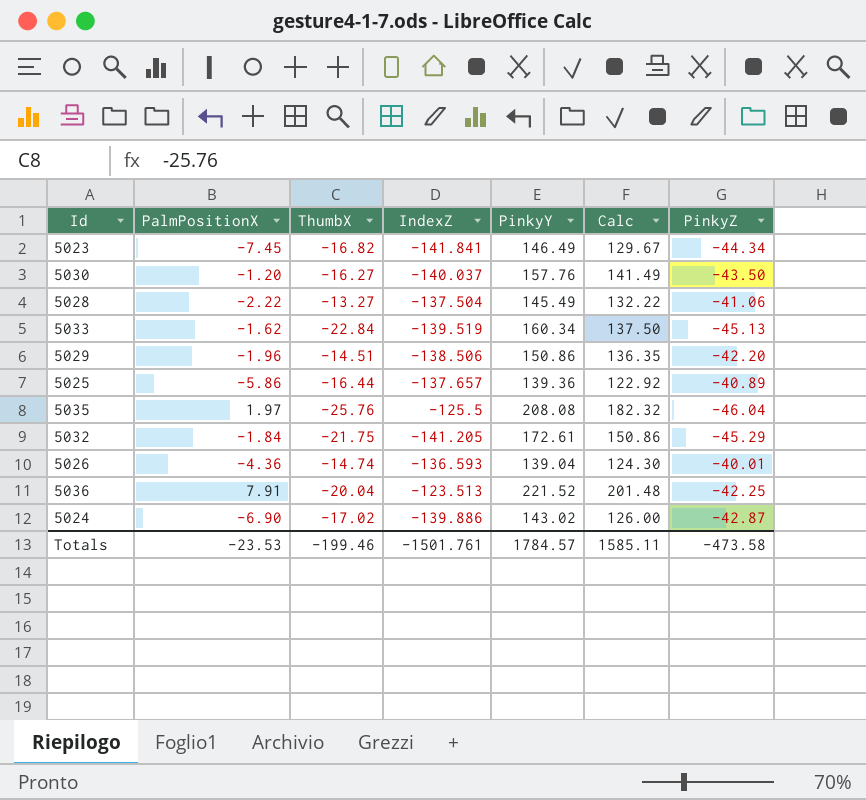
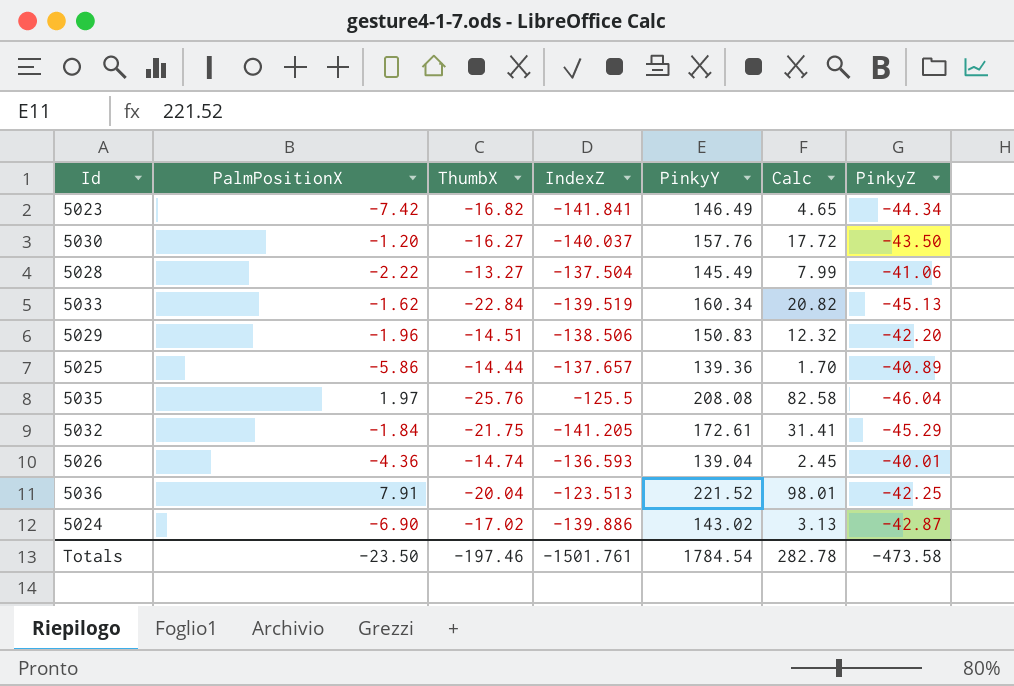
column Calc | formula: [ThumbX] + [PinkyY] -> [IndexZ] + [PinkyY]
5023 | PalmPositionX: -7.45 -> -7.42
5029 | PinkyY: 150.86 -> 150.83
5025 | ThumbX: -16.44 -> -14.44
Totals | PalmPositionX: -23.53 -> -23.50
Totals | ThumbX: -199.46 -> -197.46
Totals | PinkyY: 1784.57 -> 1784.54
Totals | Calc: 1585.11 -> 282.78

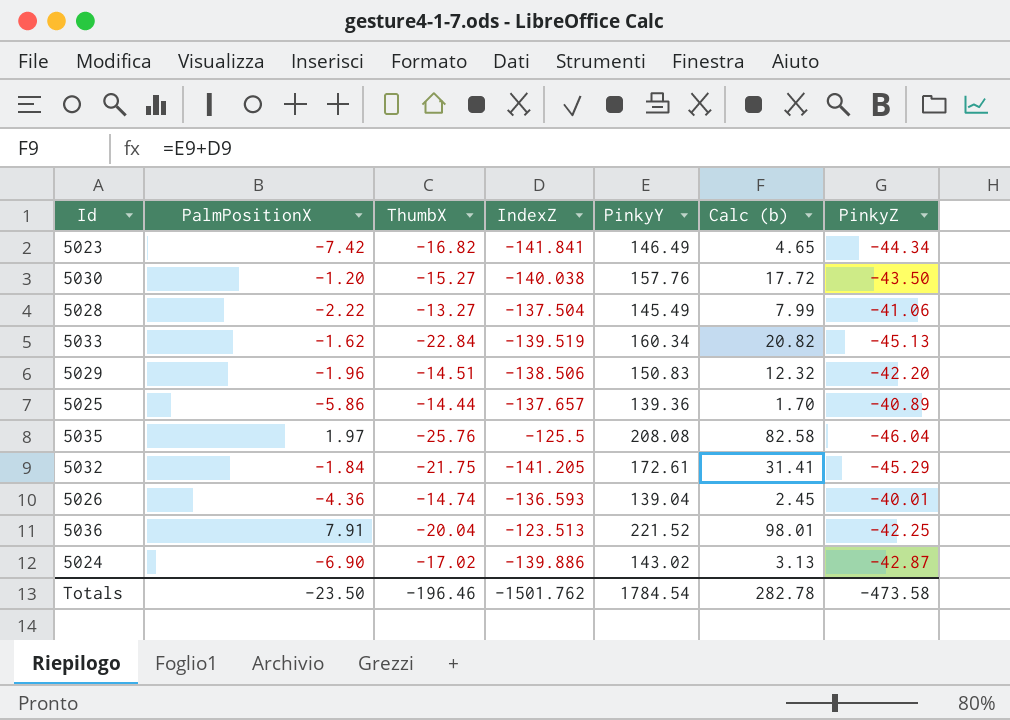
column name: Calc -> Calc (b)
5030 | ThumbX: -16.27 -> -15.27
5030 | IndexZ: -140.037 -> -140.038
Totals | ThumbX: -197.46 -> -196.46
Totals | IndexZ: -1501.761 -> -1501.762

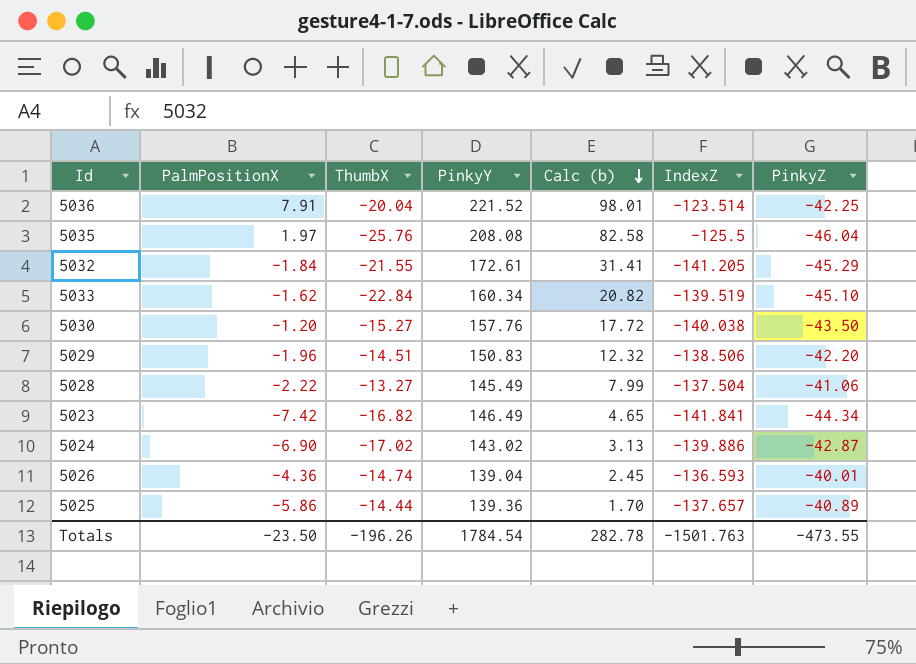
row order: none -> Calc (b) descending
column IndexZ | position: 4 -> 6
5036 | IndexZ: -123.513 -> -123.514
5032 | ThumbX: -21.75 -> -21.55
5033 | PinkyZ: -45.13 -> -45.10
Totals | ThumbX: -196.46 -> -196.26
Totals | IndexZ: -1501.762 -> -1501.763
Totals | PinkyZ: -473.58 -> -473.55

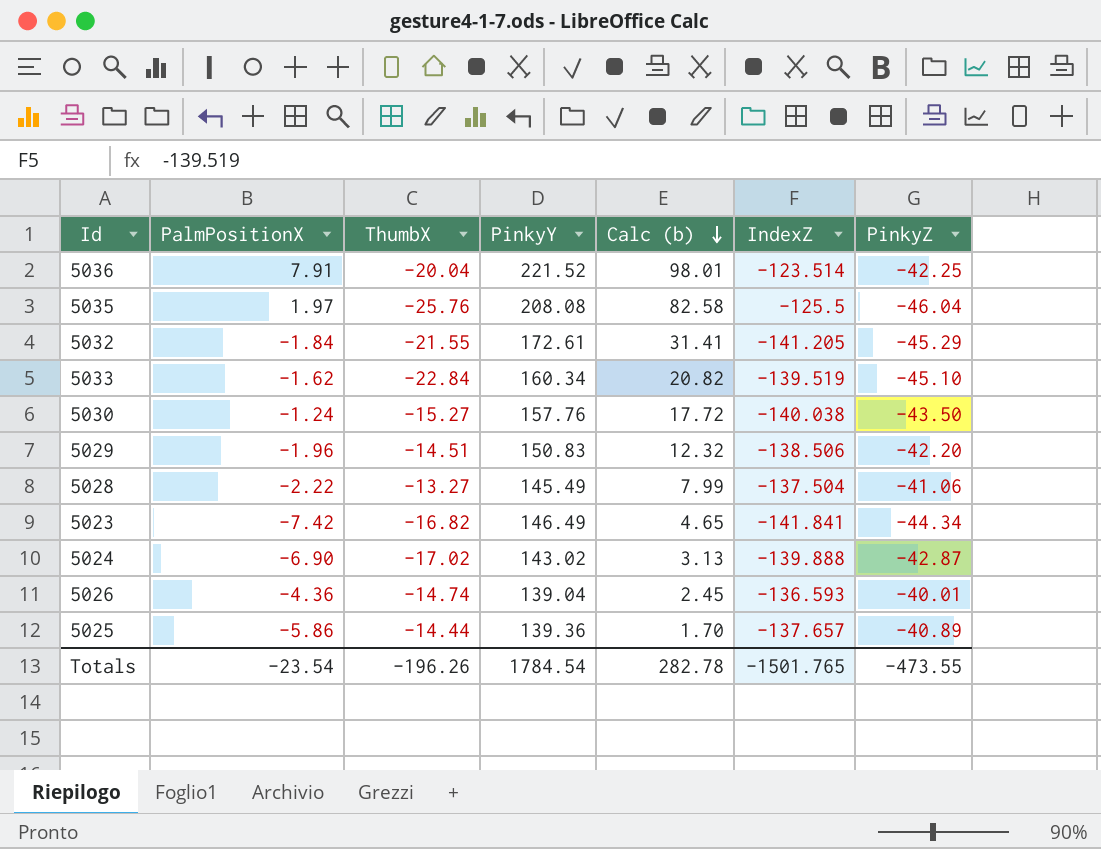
5030 | PalmPositionX: -1.20 -> -1.24
5024 | IndexZ: -139.886 -> -139.888
Totals | PalmPositionX: -23.50 -> -23.54
Totals | IndexZ: -1501.763 -> -1501.765

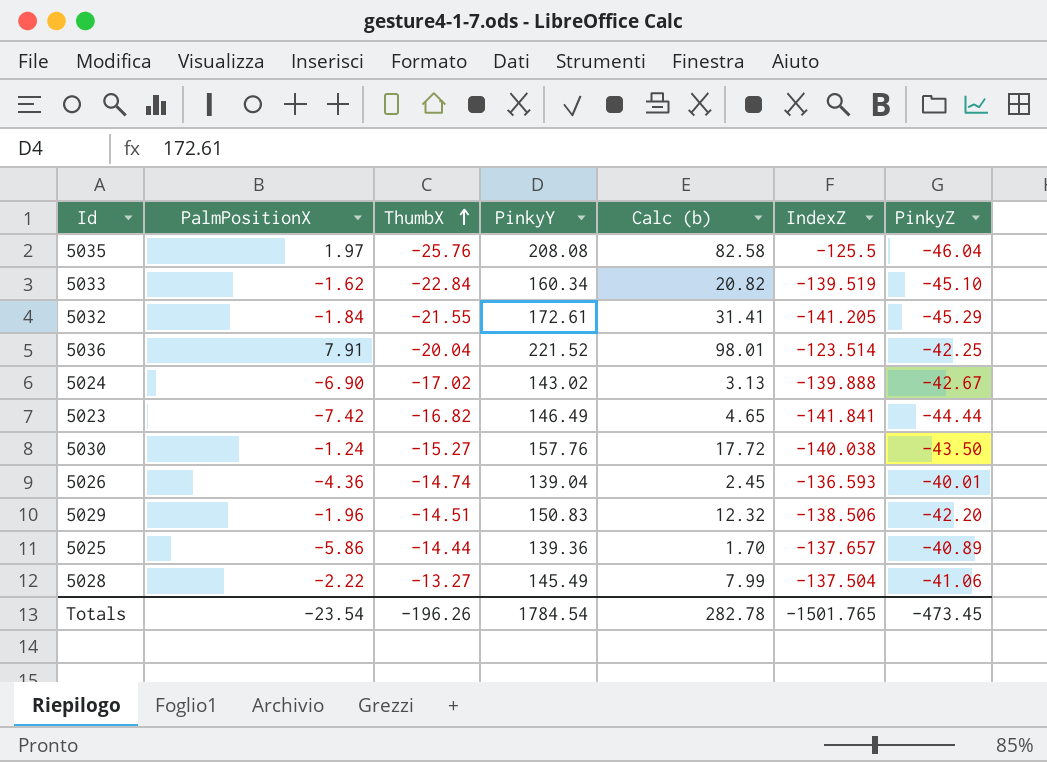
row order: Calc (b) descending -> ThumbX ascending
5024 | PinkyZ: -42.87 -> -42.67
5023 | PinkyZ: -44.34 -> -44.44
Totals | PinkyZ: -473.55 -> -473.45

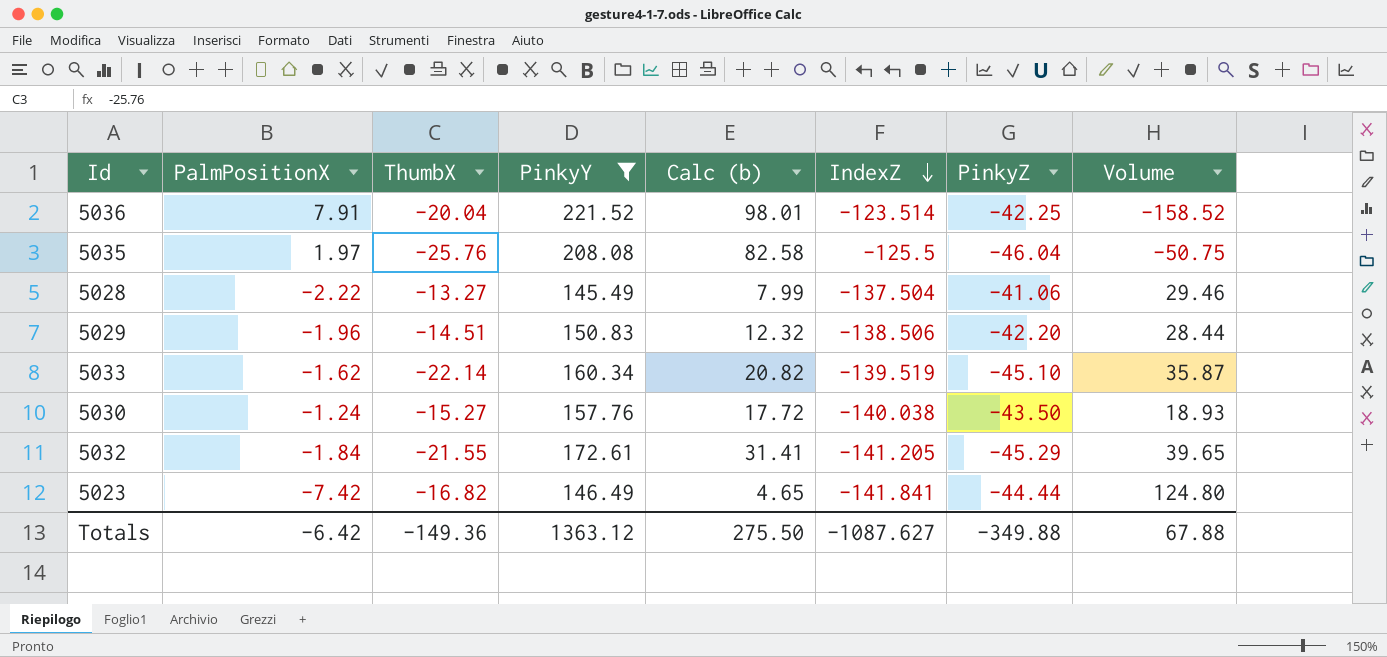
filter: none -> PinkyY >= 145.49
row order: ThumbX ascending -> IndexZ descending
column Volume | formula: none -> [PalmPositionX] * [ThumbX]
5033 | ThumbX: -22.84 -> -22.14
Totals | PalmPositionX: -23.54 -> -6.42
Totals | ThumbX: -196.26 -> -149.36
Totals | PinkyY: 1784.54 -> 1363.12
Totals | Calc (b): 282.78 -> 275.50
Totals | IndexZ: -1501.765 -> -1087.627
Totals | PinkyZ: -473.45 -> -349.88

